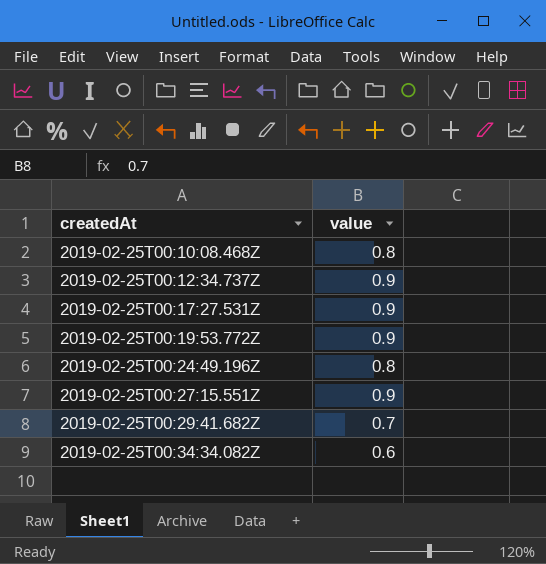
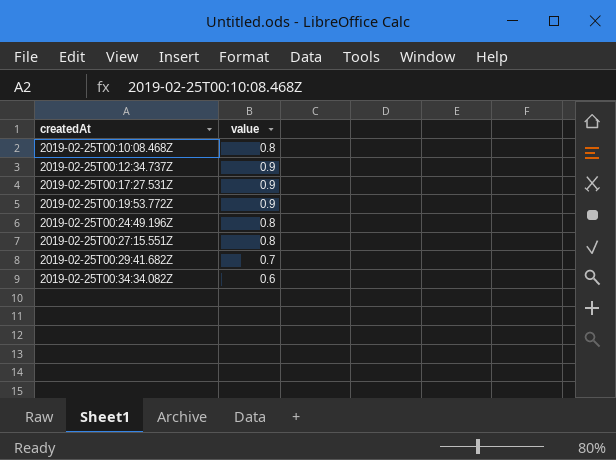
2019-02-25T00:27:15.551Z | value: 0.9 -> 0.8

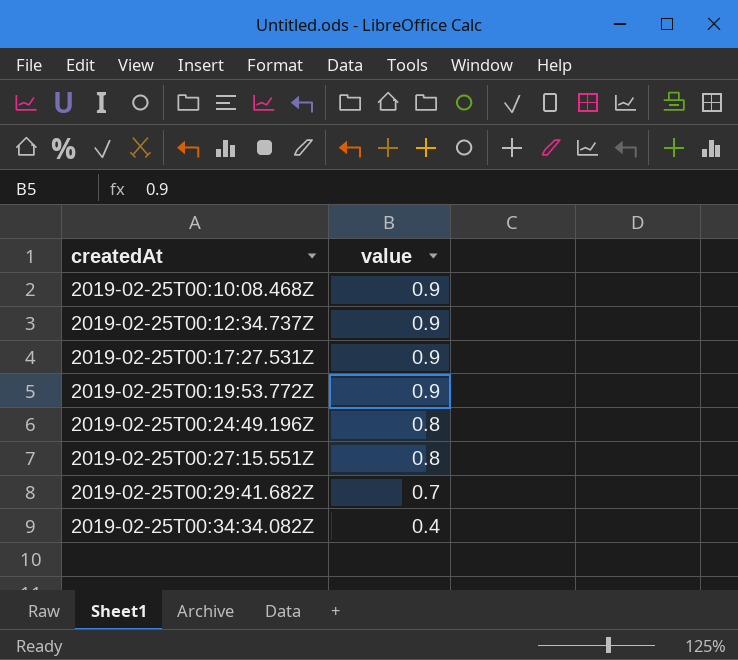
2019-02-25T00:10:08.468Z | value: 0.8 -> 0.9
2019-02-25T00:34:34.082Z | value: 0.6 -> 0.4

